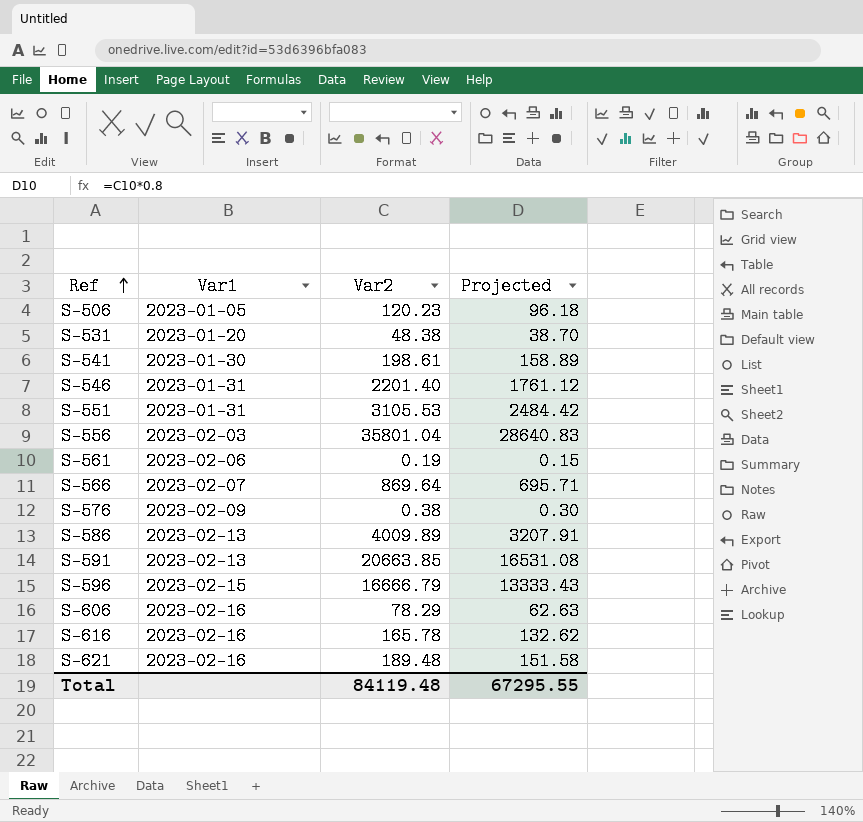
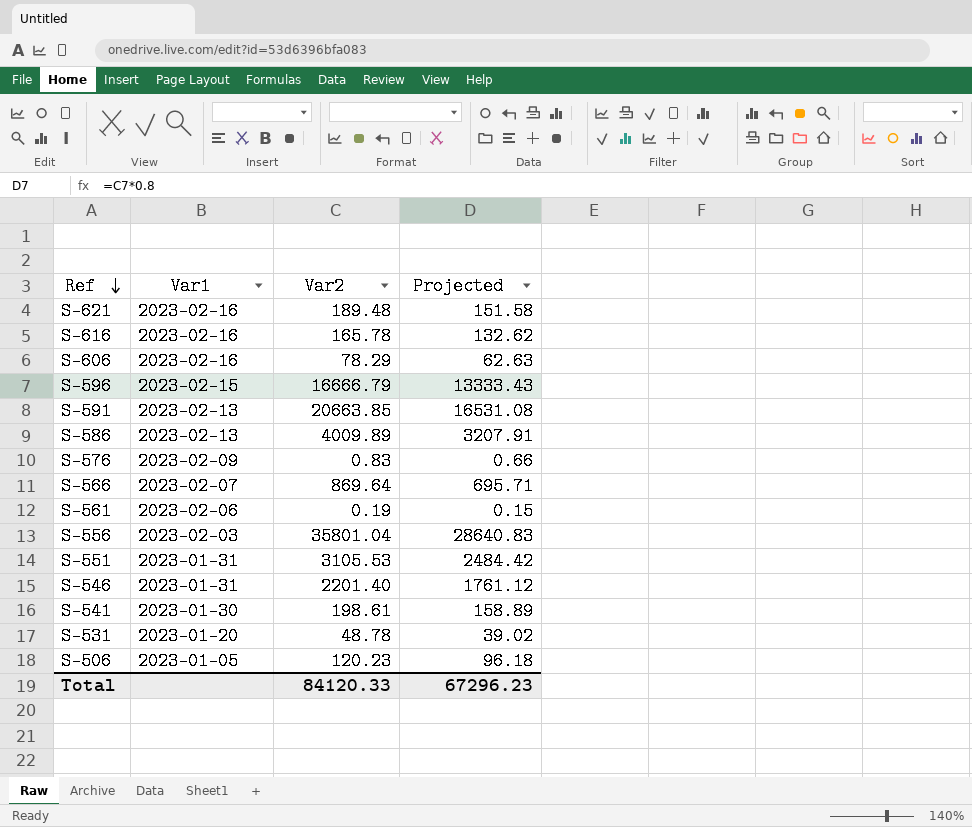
row order: Ref ascending -> Ref descending
S-576 | Var2: 0.38 -> 0.83
S-576 | Projected: 0.30 -> 0.66
S-531 | Var2: 48.38 -> 48.78
S-531 | Projected: 38.70 -> 39.02
Total | Var2: 84119.48 -> 84120.33
Total | Projected: 67295.55 -> 67296.23

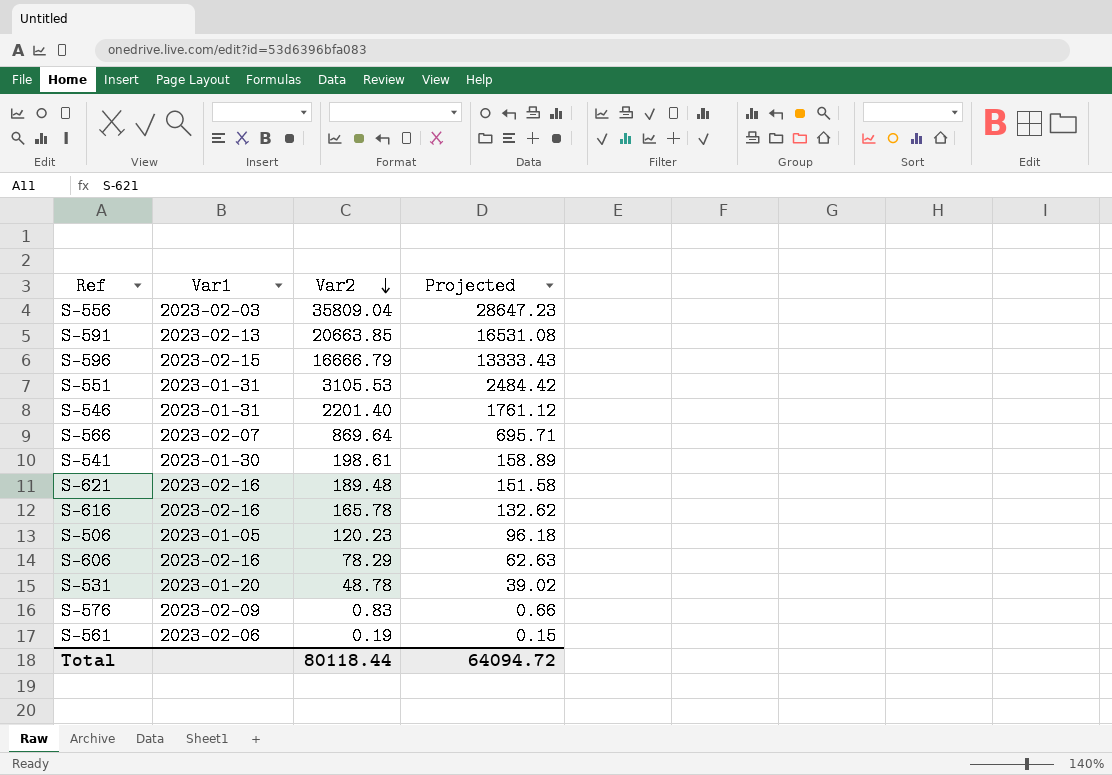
row order: Ref descending -> Var2 descending
row S-586: 2023-02-13 | 4009.89 | 3207.91 -> none
S-556 | Var2: 35801.04 -> 35809.04
S-556 | Projected: 28640.83 -> 28647.23
Total | Var2: 84120.33 -> 80118.44
Total | Projected: 67296.23 -> 64094.72

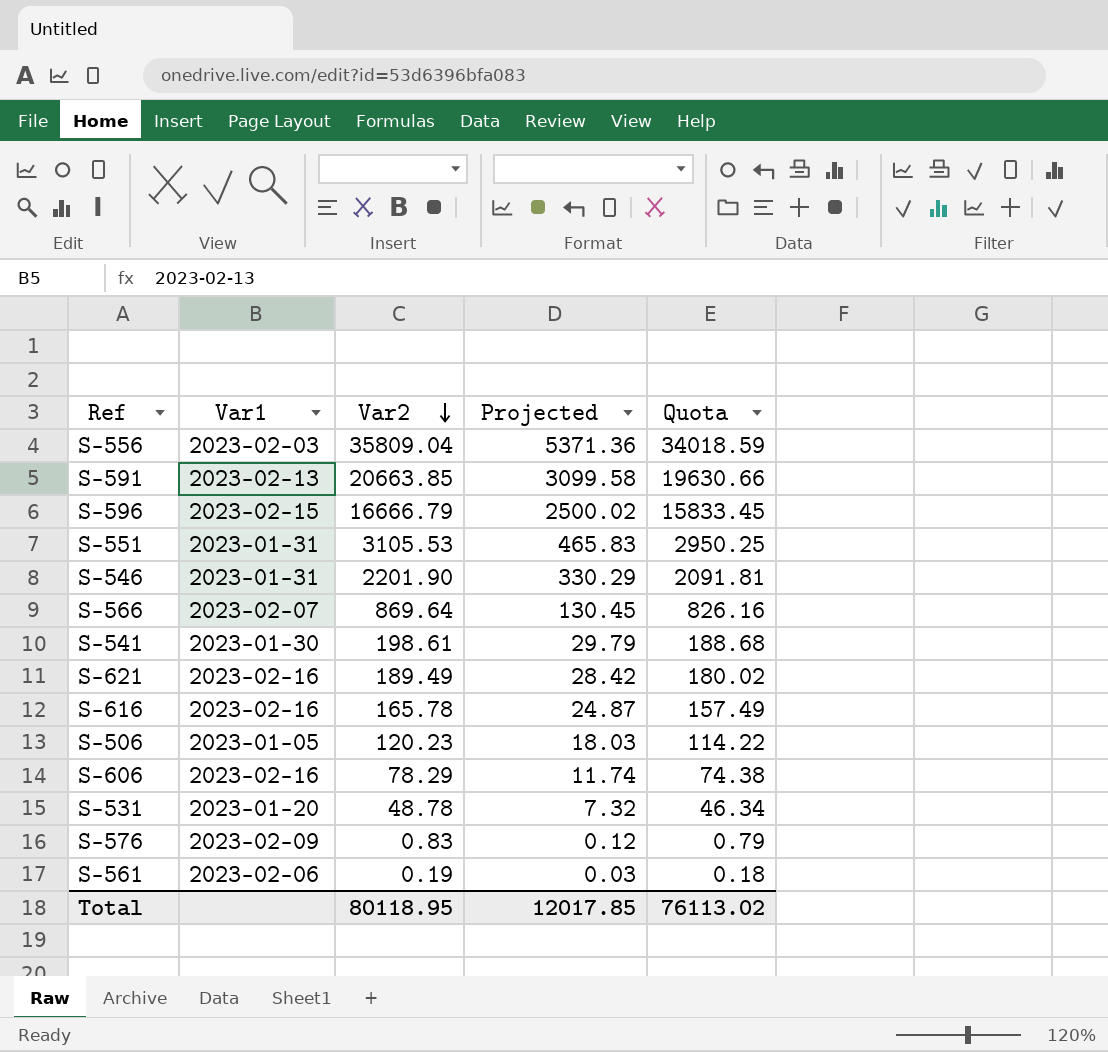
column Projected | formula: [Var2] * 0.8 -> [Var2] * 0.15
column Quota | formula: none -> [Var2] * 0.95
S-546 | Var2: 2201.40 -> 2201.90
S-621 | Var2: 189.48 -> 189.49
Total | Var2: 80118.44 -> 80118.95
Total | Projected: 64094.72 -> 12017.85

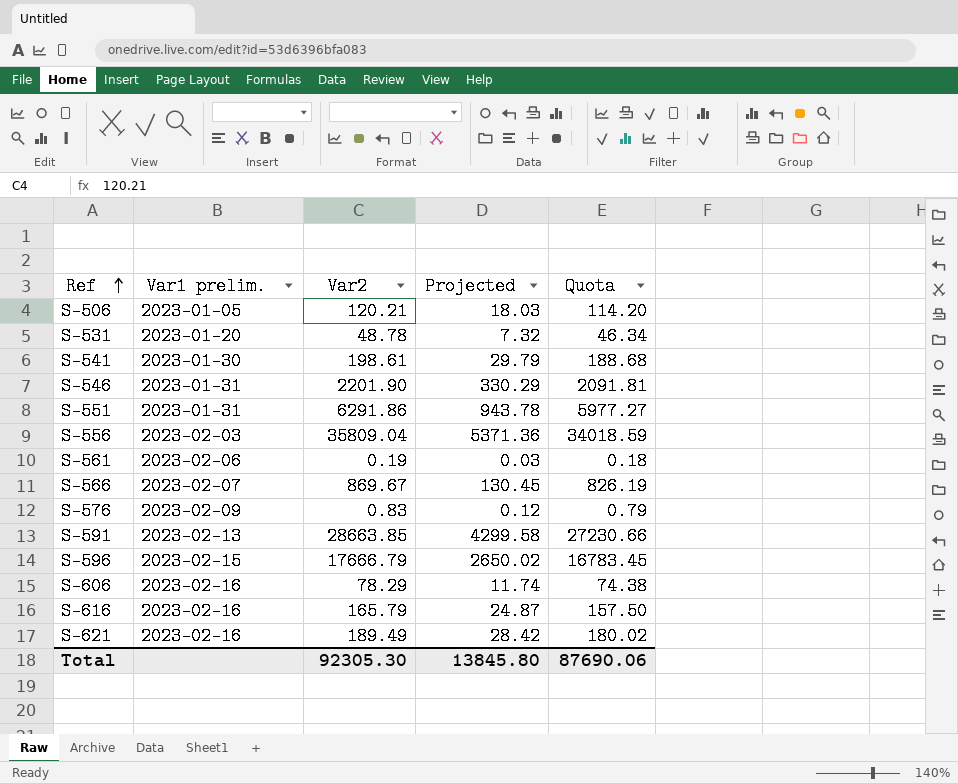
row order: Var2 descending -> Ref ascending
column name: Var1 -> Var1 prelim.
S-506 | Var2: 120.23 -> 120.21
S-506 | Quota: 114.22 -> 114.20
S-551 | Var2: 3105.53 -> 6291.86
S-551 | Projected: 465.83 -> 943.78
S-551 | Quota: 2950.25 -> 5977.27
S-566 | Var2: 869.64 -> 869.67
S-566 | Quota: 826.16 -> 826.19
S-591 | Var2: 20663.85 -> 28663.85
S-591 | Projected: 3099.58 -> 4299.58
S-591 | Quota: 19630.66 -> 27230.66
S-596 | Var2: 16666.79 -> 17666.79
S-596 | Projected: 2500.02 -> 2650.02
S-596 | Quota: 15833.45 -> 16783.45
S-616 | Var2: 165.78 -> 165.79
S-616 | Quota: 157.49 -> 157.50
Total | Var2: 80118.95 -> 92305.30
Total | Projected: 12017.85 -> 13845.80
Total | Quota: 76113.02 -> 87690.06

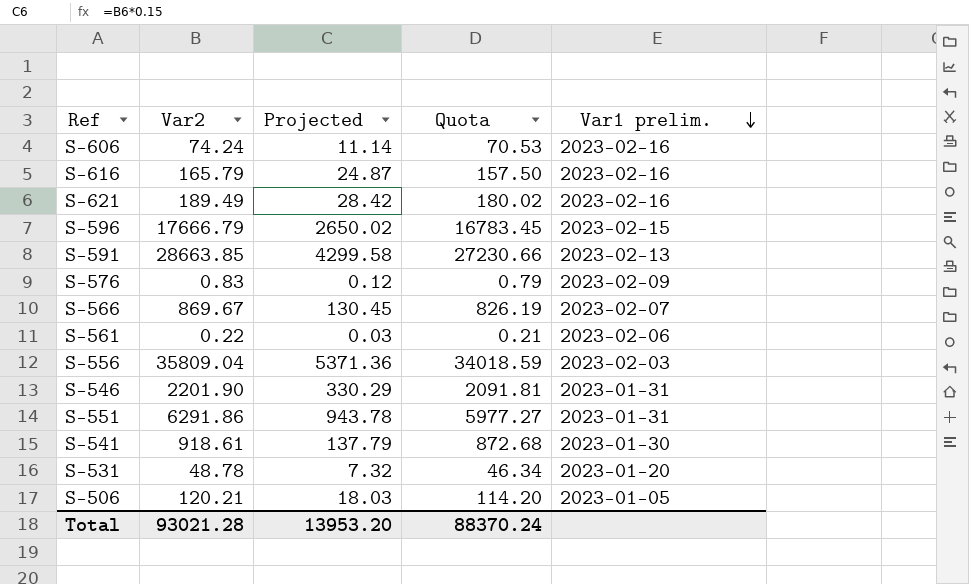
row order: Ref ascending -> Var1 prelim. descending
column Var1 prelim. | position: 2 -> 5
S-606 | Var2: 78.29 -> 74.24
S-606 | Projected: 11.74 -> 11.14
S-606 | Quota: 74.38 -> 70.53
S-561 | Var2: 0.19 -> 0.22
S-561 | Quota: 0.18 -> 0.21
S-541 | Var2: 198.61 -> 918.61
S-541 | Projected: 29.79 -> 137.79
S-541 | Quota: 188.68 -> 872.68
Total | Var2: 92305.30 -> 93021.28
Total | Projected: 13845.80 -> 13953.20
Total | Quota: 87690.06 -> 88370.24

